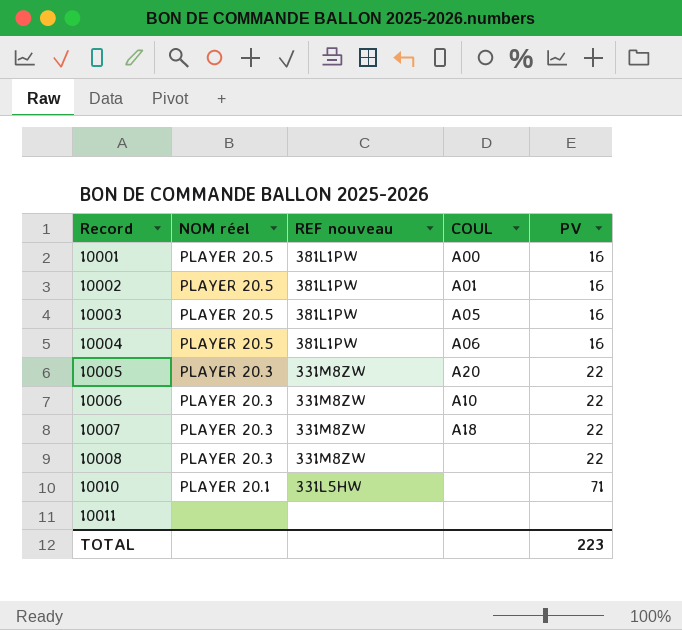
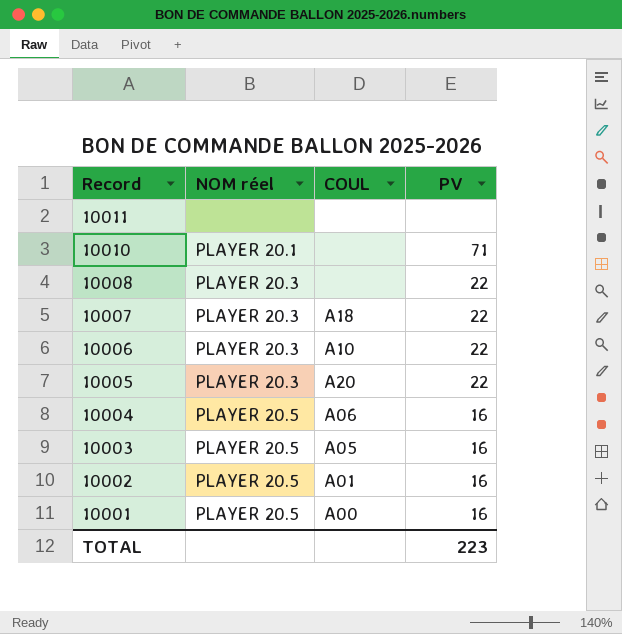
row order: Record ascending -> Record descending
column REF nouveau | position: 3 -> none

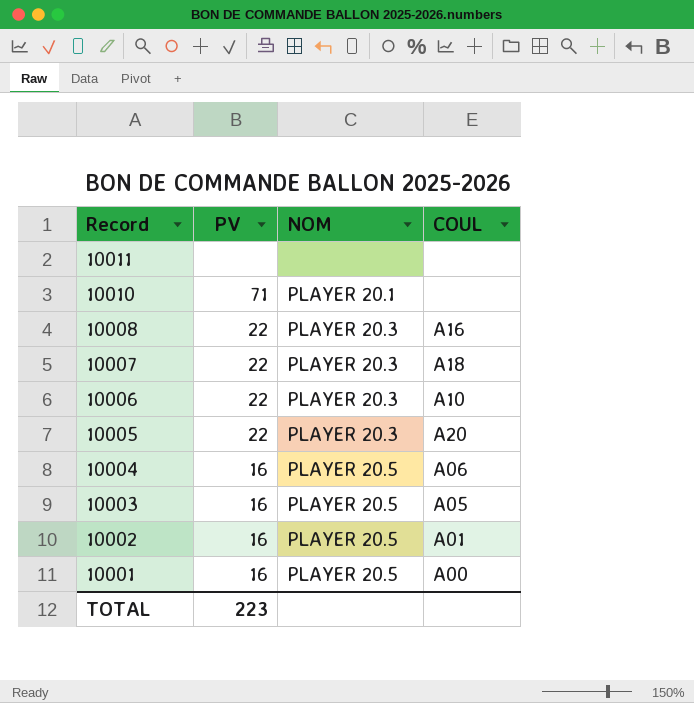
column PV | position: 4 -> 2
column name: NOM réel -> NOM
10008 | COUL: none -> A16

